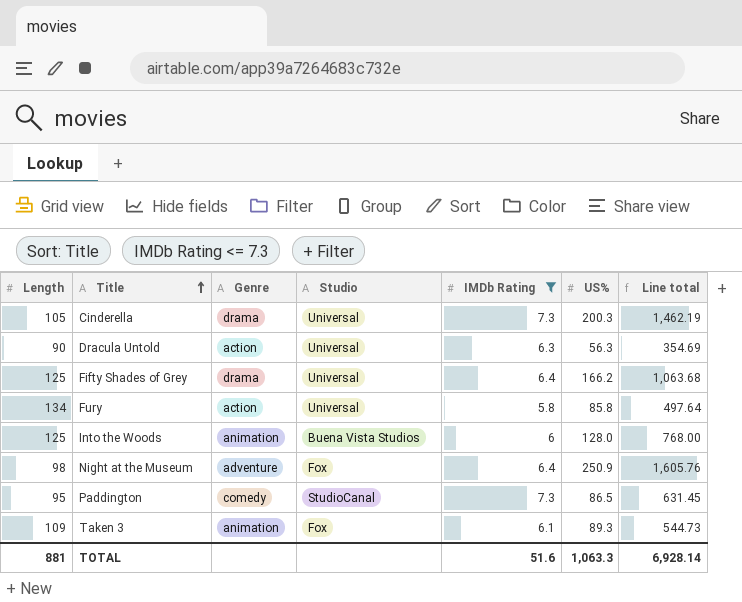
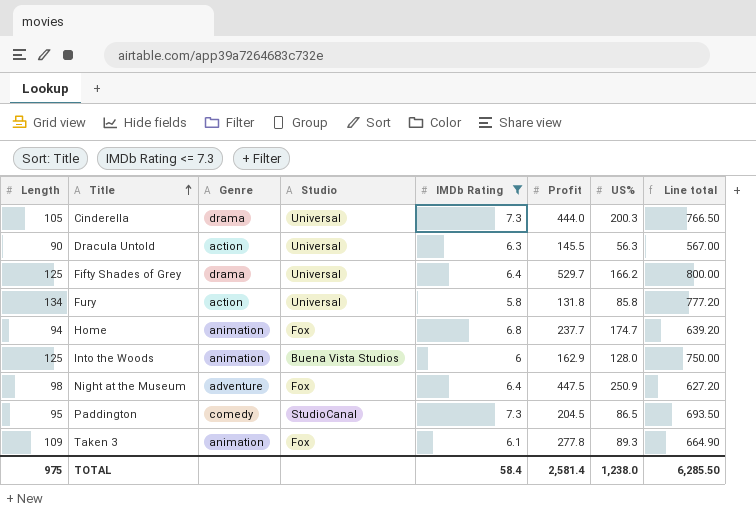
column Profit | position: none -> 6
column Line total | formula: [IMDb Rating] * [US%] -> [Length] * [IMDb Rating]
row Home: none -> 94 | animation | Fox | 6.8 | 237.7 | 174.7 | 639.20
TOTAL | Length: 881 -> 975
TOTAL | IMDb Rating: 51.6 -> 58.4
TOTAL | US%: 1,063.3 -> 1,238.0
TOTAL | Line total: 6,928.14 -> 6,285.50

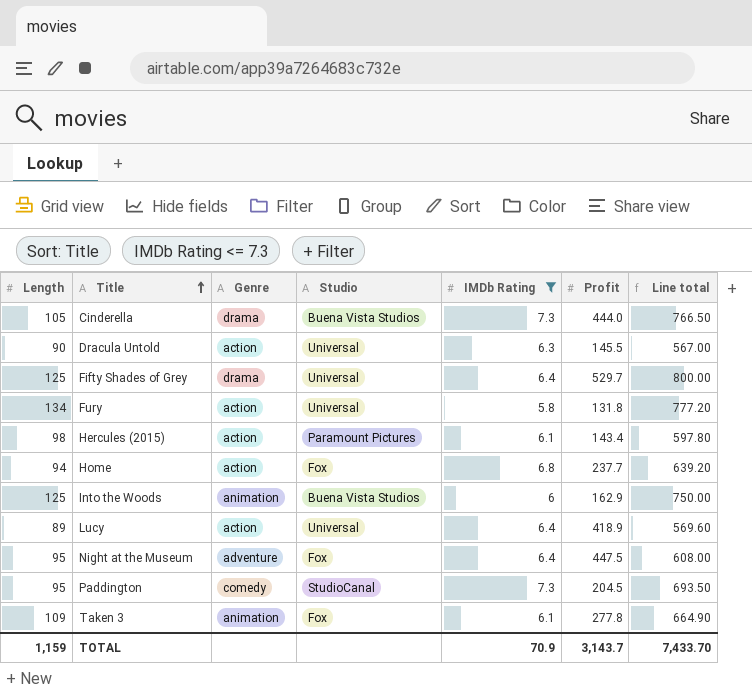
column US% | position: 7 -> none
Cinderella | Studio: Universal -> Buena Vista Studios
row Hercules (2015): none -> 98 | action | Paramount Pictures | 6.1 | 143.4 | 597.80
Home | Genre: animation -> action
row Lucy: none -> 89 | action | Universal | 6.4 | 418.9 | 569.60
Night at the Museum | Length: 98 -> 95
Night at the Museum | Line total: 627.20 -> 608.00
TOTAL | Length: 975 -> 1,159
TOTAL | IMDb Rating: 58.4 -> 70.9
TOTAL | Profit: 2,581.4 -> 3,143.7
TOTAL | Line total: 6,285.50 -> 7,433.70

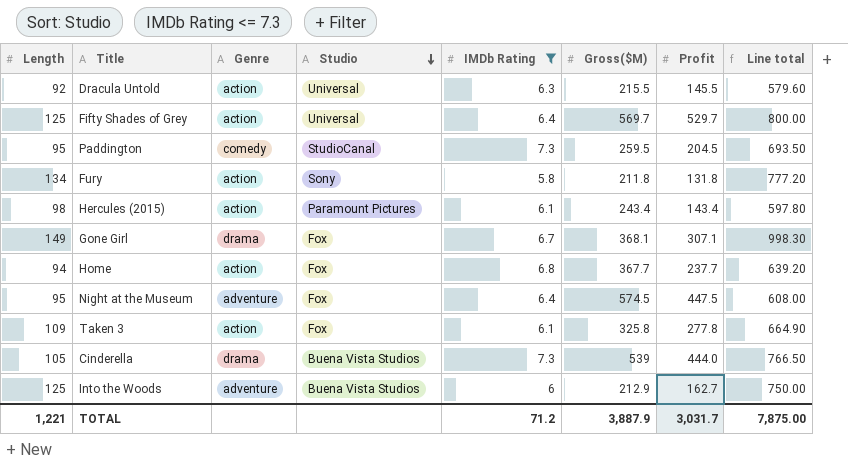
row order: Title ascending -> Studio descending
column Gross($M) | position: none -> 6
row Lucy: 89 | action | Universal | 6.4 | 418.9 | 569.60 -> none
Dracula Untold | Length: 90 -> 92
Dracula Untold | Line total: 567.00 -> 579.60
Fifty Shades of Grey | Genre: drama -> action
Fury | Studio: Universal -> Sony
row Gone Girl: none -> 149 | drama | Fox | 6.7 | 368.1 | 307.1 | 998.30
Taken 3 | Genre: animation -> action
Into the Woods | Genre: animation -> adventure
Into the Woods | Profit: 162.9 -> 162.7
TOTAL | Length: 1,159 -> 1,221
TOTAL | IMDb Rating: 70.9 -> 71.2
TOTAL | Profit: 3,143.7 -> 3,031.7
TOTAL | Line total: 7,433.70 -> 7,875.00

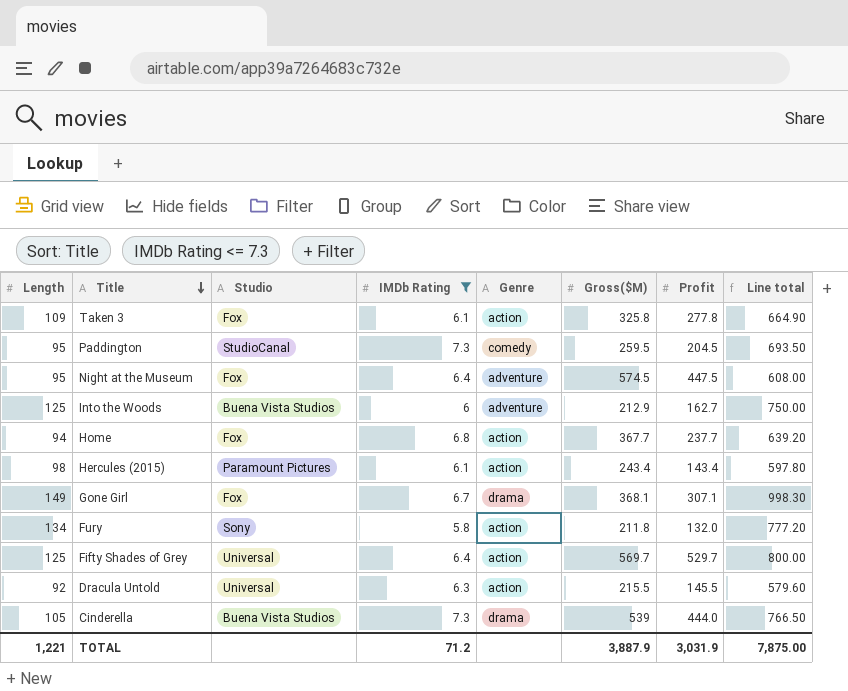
row order: Studio descending -> Title descending
column Genre | position: 3 -> 5
Fury | Profit: 131.8 -> 132.0
TOTAL | Profit: 3,031.7 -> 3,031.9

